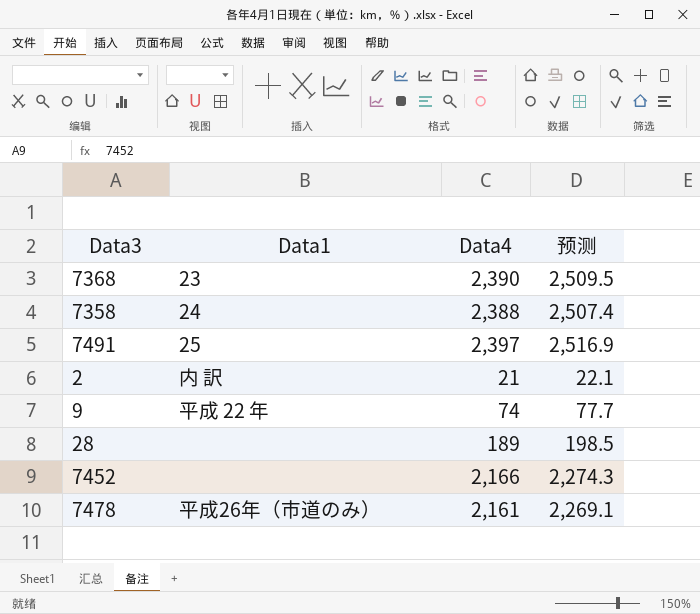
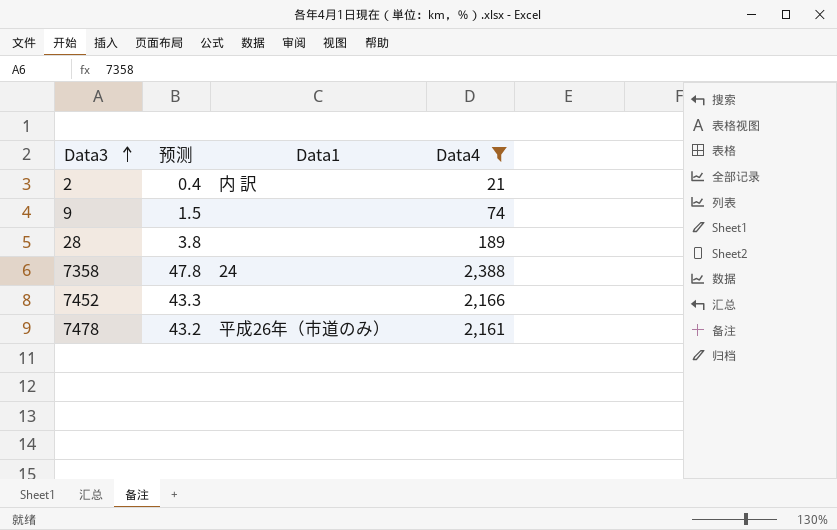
filter: none -> Data4 <= 2,388
row order: none -> Data3 ascending
column 预测 | formula: [Data4] * 1.05 -> [Data4] * 0.02
column 预测 | position: 4 -> 2
9 | Data1: 平成 22 年 -> none

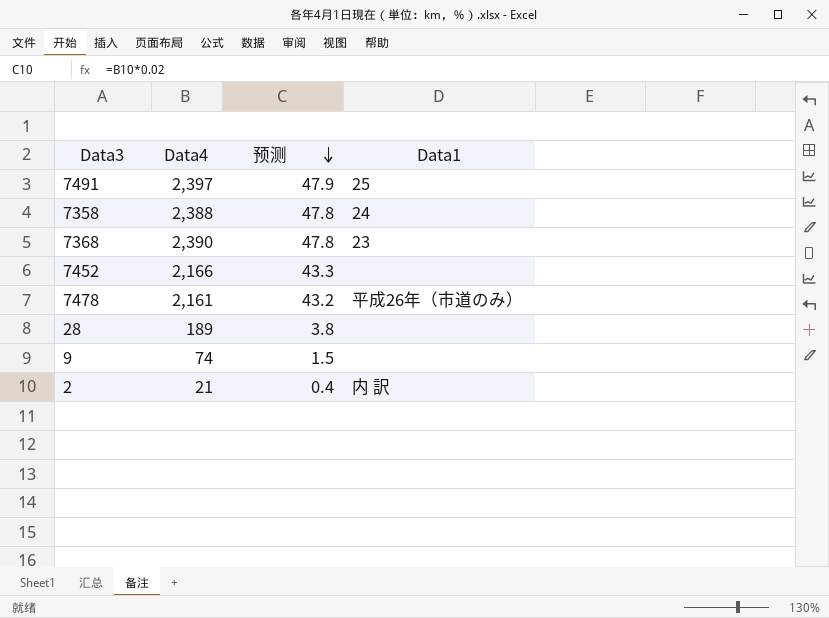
filter: Data4 <= 2,388 -> none
row order: Data3 ascending -> 预测 descending
column Data4 | position: 4 -> 2

